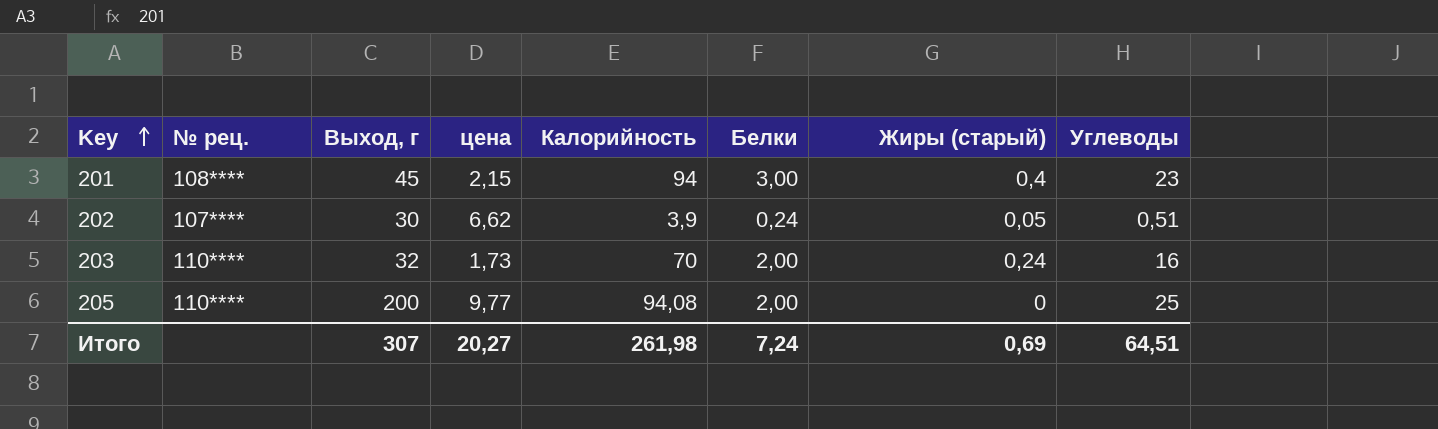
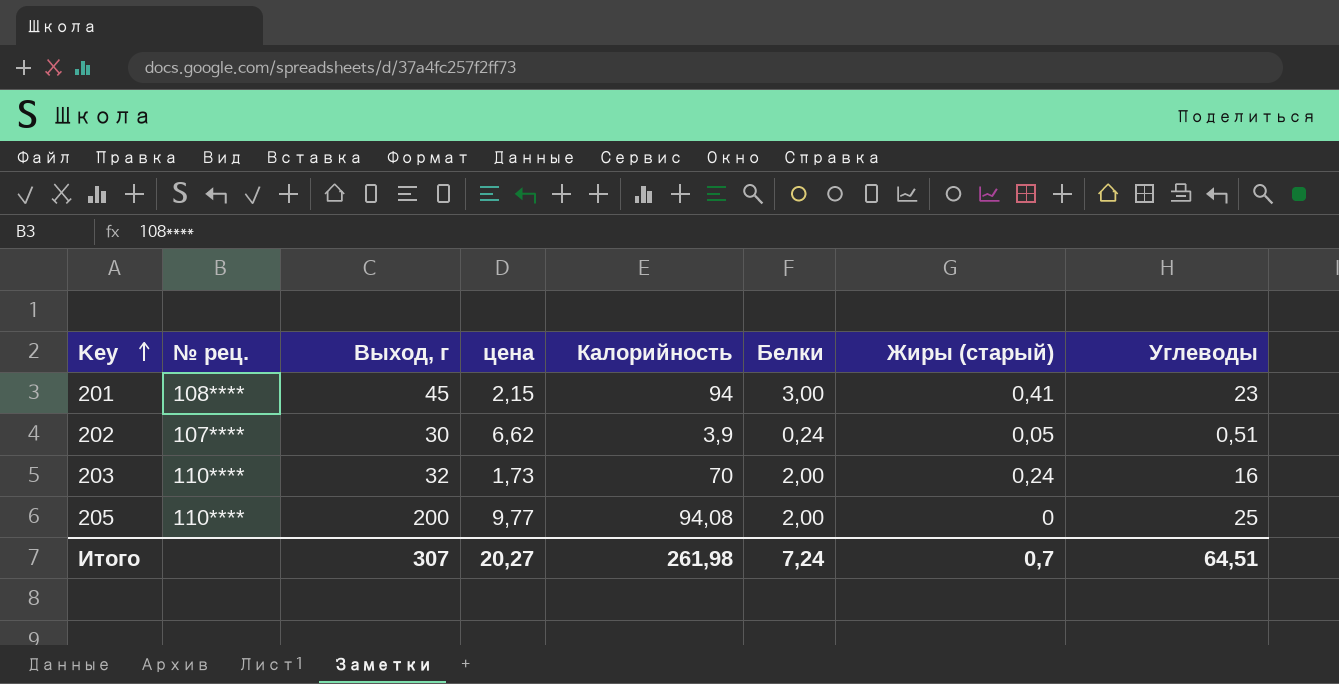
201 | Жиры (старый): 0,4 -> 0,41
Итого | Жиры (старый): 0,69 -> 0,7

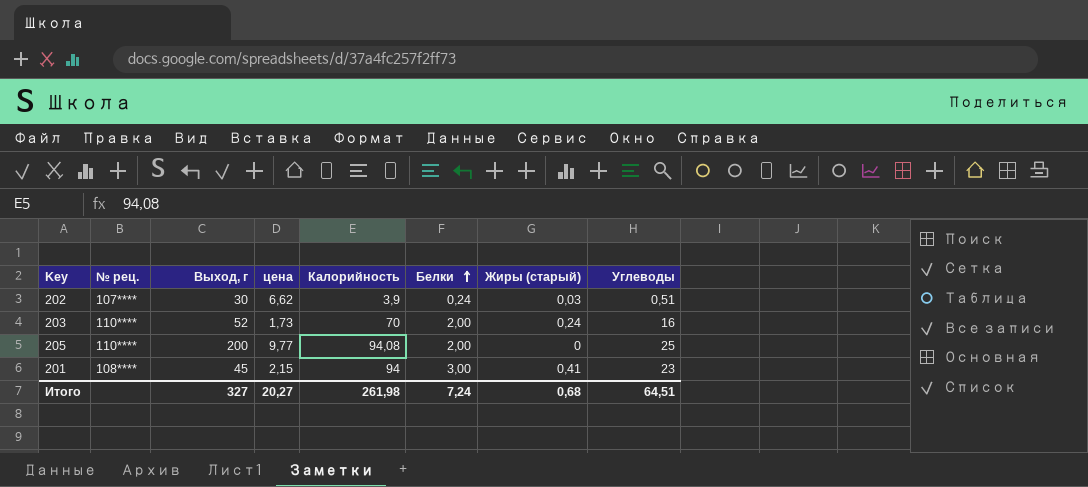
row order: Key ascending -> Белки ascending
202 | Жиры (старый): 0,05 -> 0,03
203 | Выход, г: 32 -> 52
Итого | Выход, г: 307 -> 327
Итого | Жиры (старый): 0,7 -> 0,68

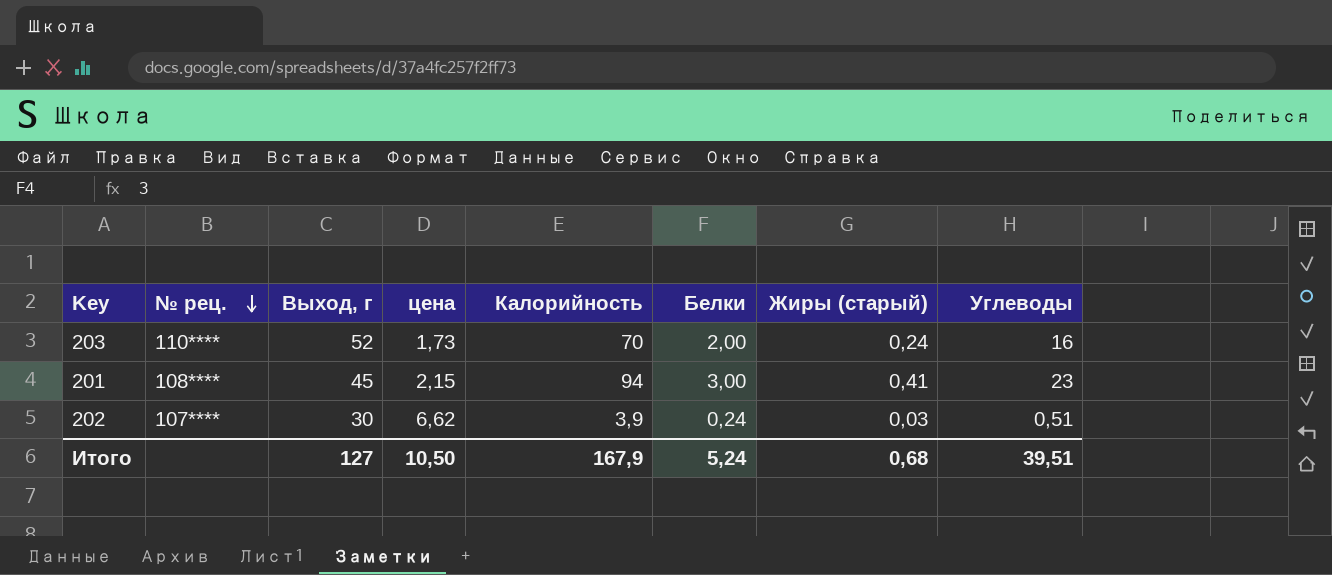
row order: Белки ascending -> № рец. descending
row 205: 110**** | 200 | 9,77 | 94,08 | 2,00 | 0 | 25 -> none
Итого | Выход, г: 327 -> 127
Итого | цена: 20,27 -> 10,50
Итого | Калорийность: 261,98 -> 167,9
Итого | Белки: 7,24 -> 5,24
Итого | Углеводы: 64,51 -> 39,51

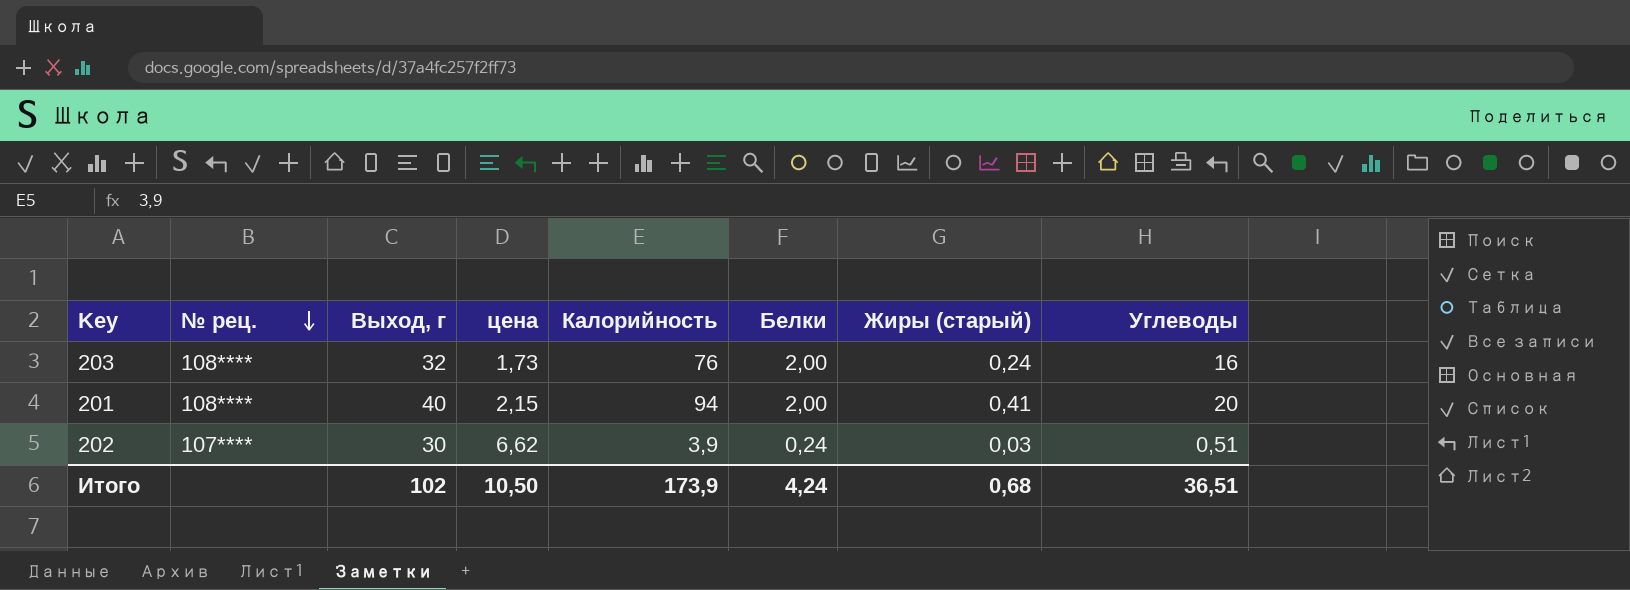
203 | № рец.: 110**** -> 108****
203 | Выход, г: 52 -> 32
203 | Калорийность: 70 -> 76
201 | Выход, г: 45 -> 40
201 | Белки: 3,00 -> 2,00
201 | Углеводы: 23 -> 20
Итого | Выход, г: 127 -> 102
Итого | Калорийность: 167,9 -> 173,9
Итого | Белки: 5,24 -> 4,24
Итого | Углеводы: 39,51 -> 36,51

